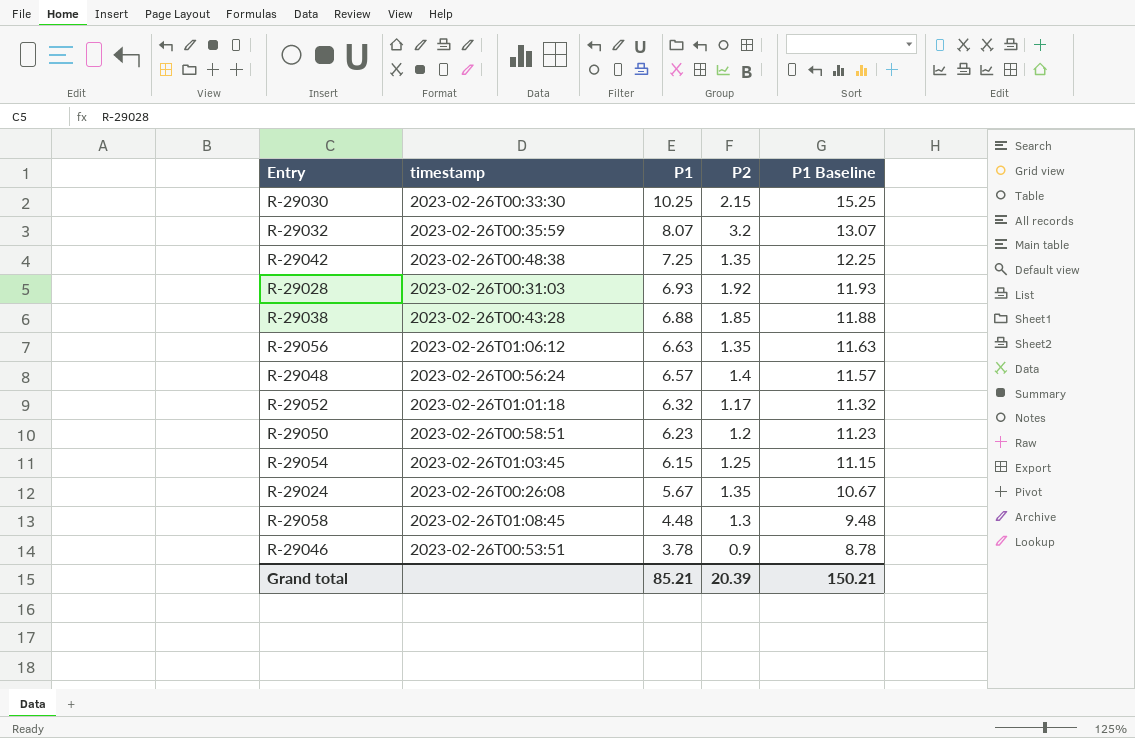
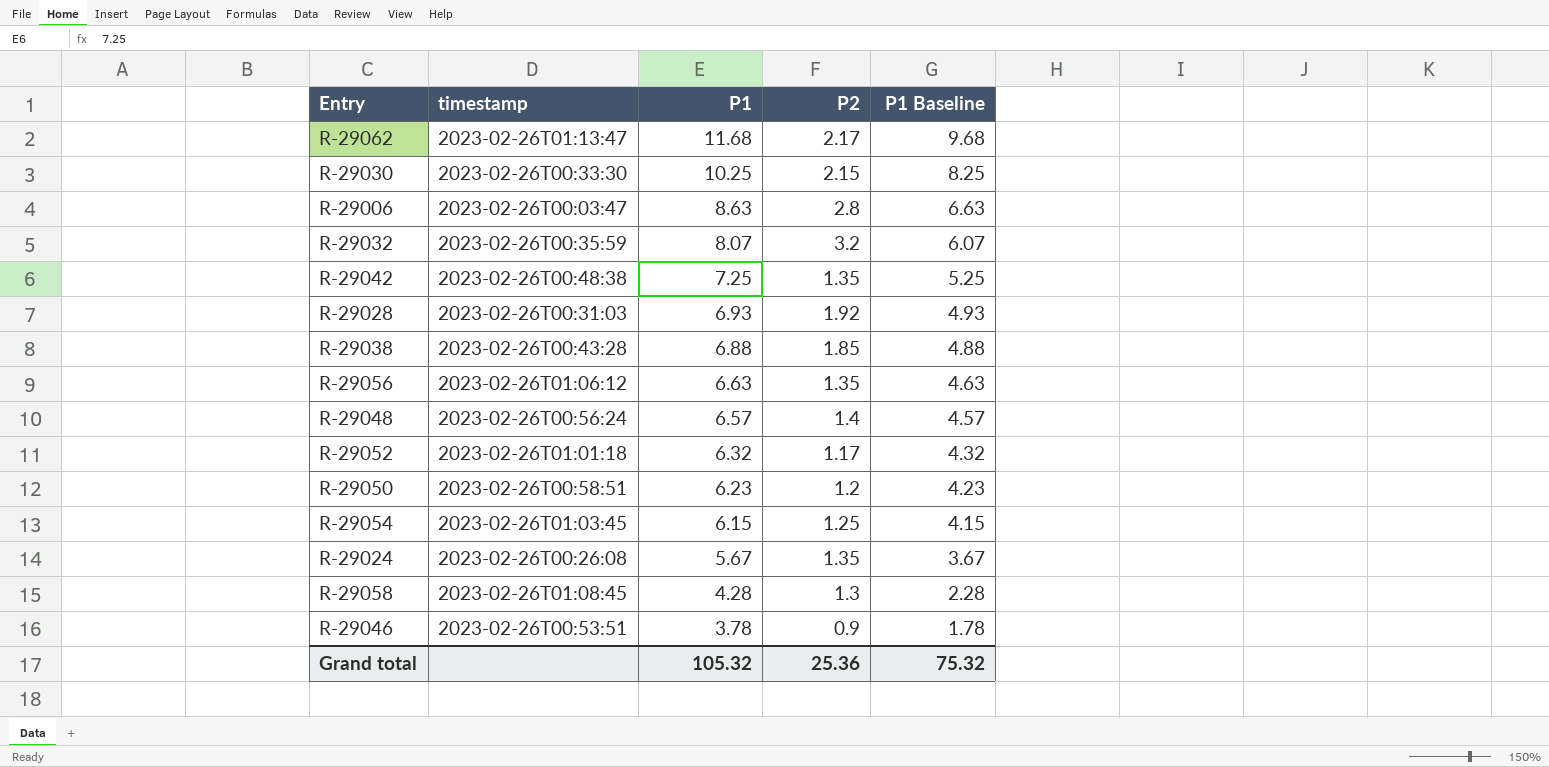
column P1 Baseline | formula: [P1] + 5 -> [P1] - 2
row R-29062: none -> 2023-02-26T01:13:47 | 11.68 | 2.17 | 9.68
row R-29006: none -> 2023-02-26T00:03:47 | 8.63 | 2.8 | 6.63
R-29058 | P1: 4.48 -> 4.28
Grand total | P1: 85.21 -> 105.32
Grand total | P2: 20.39 -> 25.36
Grand total | P1 Baseline: 150.21 -> 75.32

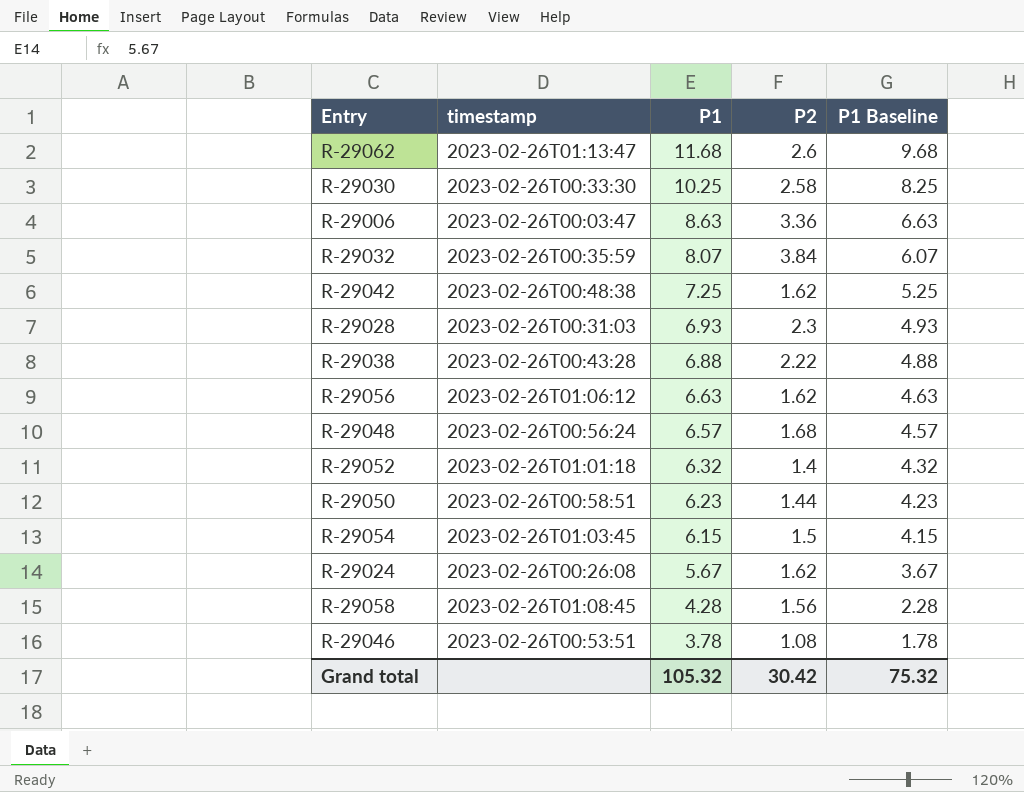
R-29062 | P2: 2.17 -> 2.6
R-29030 | P2: 2.15 -> 2.58
R-29006 | P2: 2.8 -> 3.36
R-29032 | P2: 3.2 -> 3.84
R-29042 | P2: 1.35 -> 1.62
R-29028 | P2: 1.92 -> 2.3
R-29038 | P2: 1.85 -> 2.22
R-29056 | P2: 1.35 -> 1.62
R-29048 | P2: 1.4 -> 1.68
R-29052 | P2: 1.17 -> 1.4
R-29050 | P2: 1.2 -> 1.44
R-29054 | P2: 1.25 -> 1.5
R-29024 | P2: 1.35 -> 1.62
R-29058 | P2: 1.3 -> 1.56
R-29046 | P2: 0.9 -> 1.08
Grand total | P2: 25.36 -> 30.42

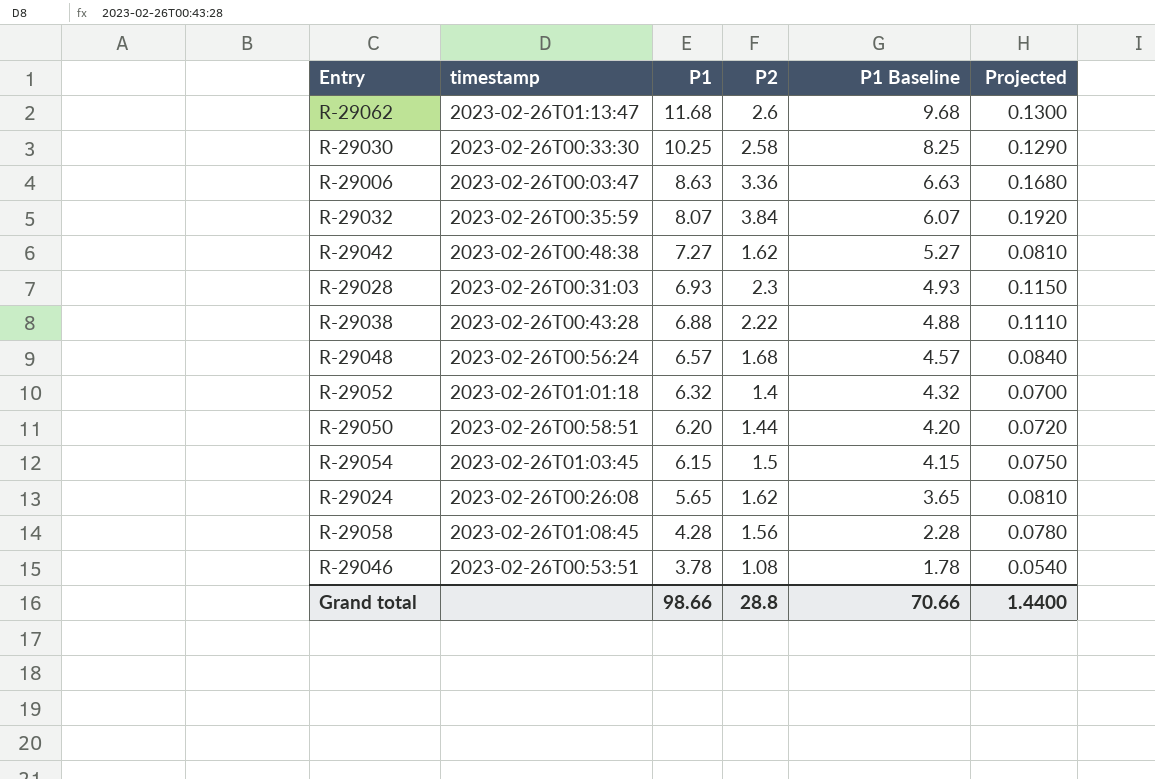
column Projected | formula: none -> [P2] * 0.05
row R-29056: 2023-02-26T01:06:12 | 6.63 | 1.62 | 4.63 -> none
R-29042 | P1: 7.25 -> 7.27
R-29042 | P1 Baseline: 5.25 -> 5.27
R-29050 | P1: 6.23 -> 6.20
R-29050 | P1 Baseline: 4.23 -> 4.20
R-29024 | P1: 5.67 -> 5.65
R-29024 | P1 Baseline: 3.67 -> 3.65
Grand total | P1: 105.32 -> 98.66
Grand total | P2: 30.42 -> 28.8
Grand total | P1 Baseline: 75.32 -> 70.66

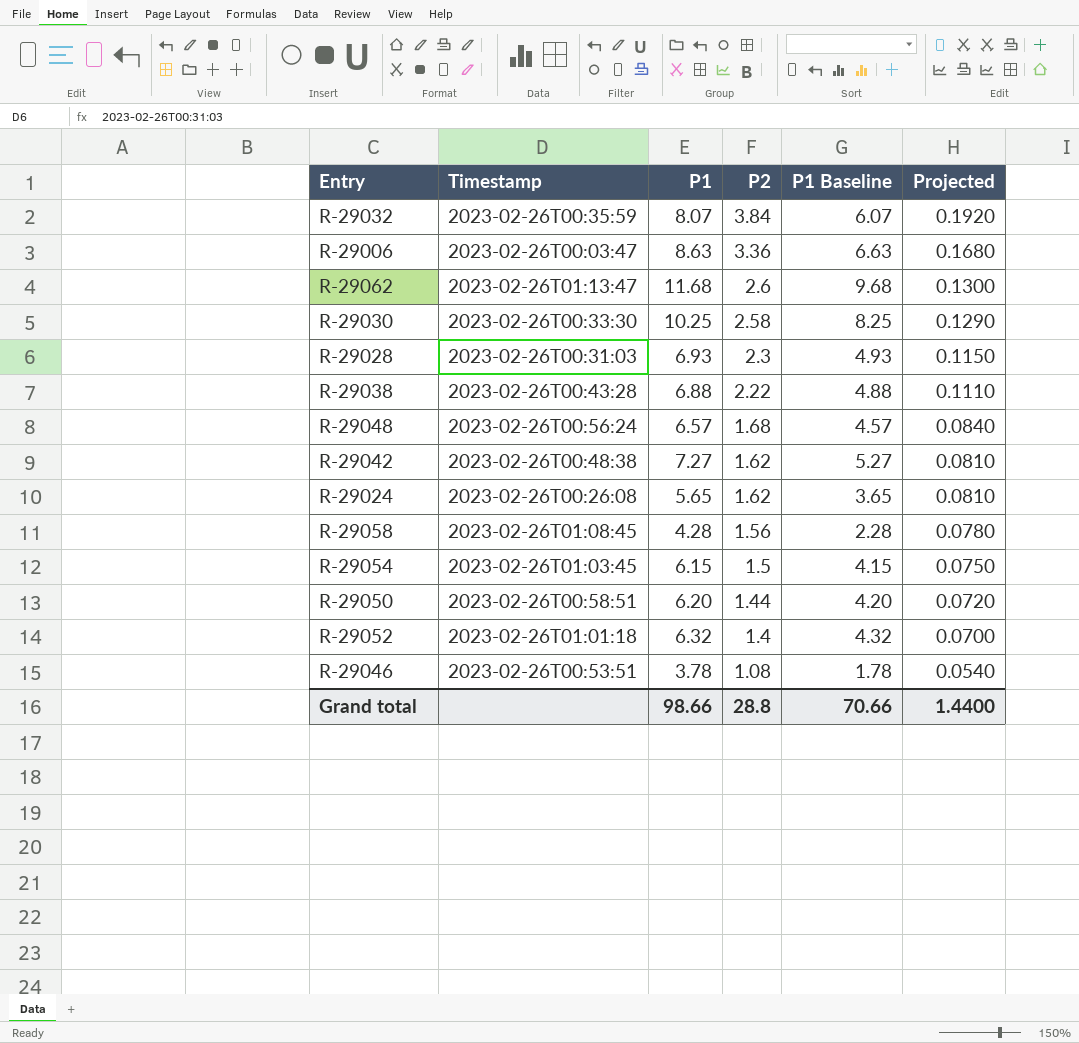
row order: P1 descending -> P2 descending
column name: timestamp -> Timestamp

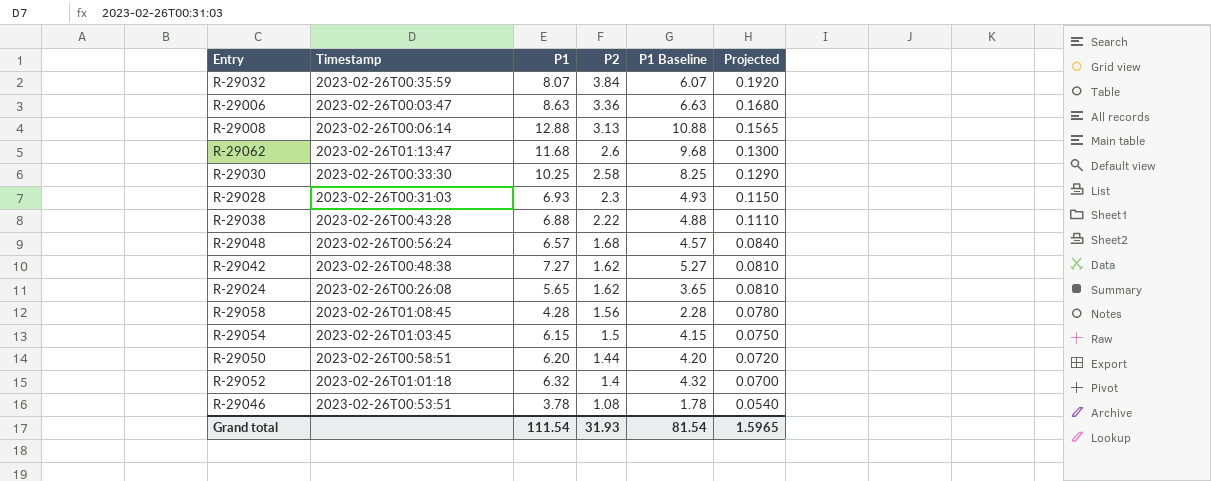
row R-29008: none -> 2023-02-26T00:06:14 | 12.88 | 3.13 | 10.88 | 0.1565
Grand total | P1: 98.66 -> 111.54
Grand total | P2: 28.8 -> 31.93
Grand total | P1 Baseline: 70.66 -> 81.54
Grand total | Projected: 1.4400 -> 1.5965

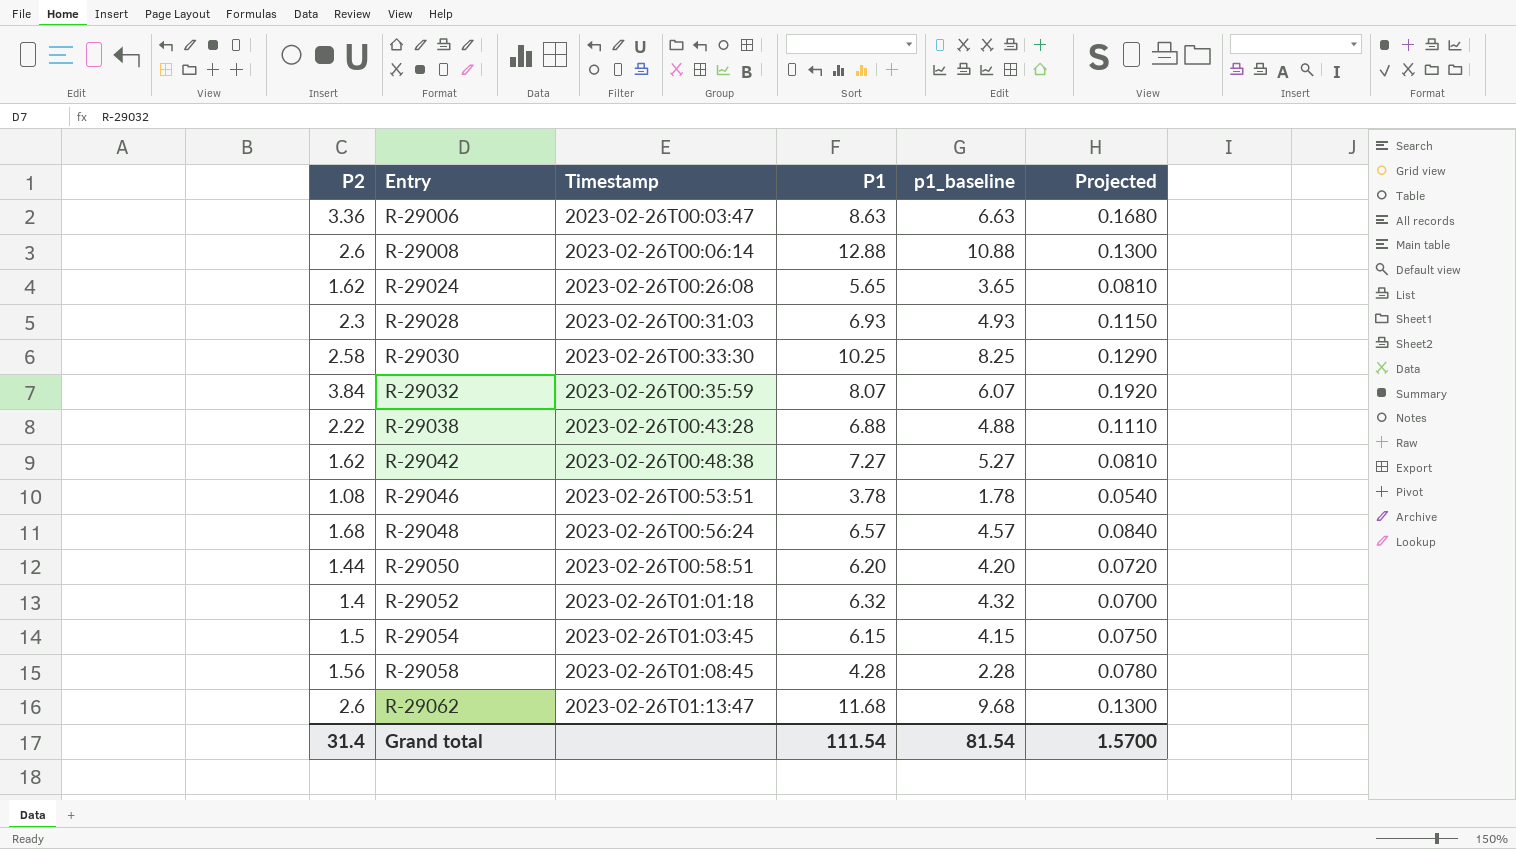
row order: P2 descending -> Entry ascending
column P2 | position: 4 -> 1
column name: P1 Baseline -> p1_baseline
R-29008 | P2: 3.13 -> 2.6
R-29008 | Projected: 0.1565 -> 0.1300
Grand total | P2: 31.93 -> 31.4
Grand total | Projected: 1.5965 -> 1.5700

